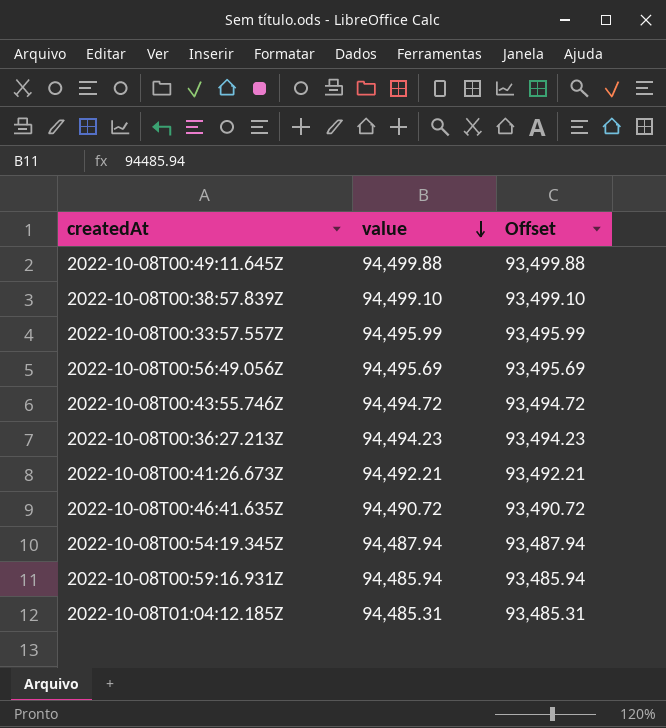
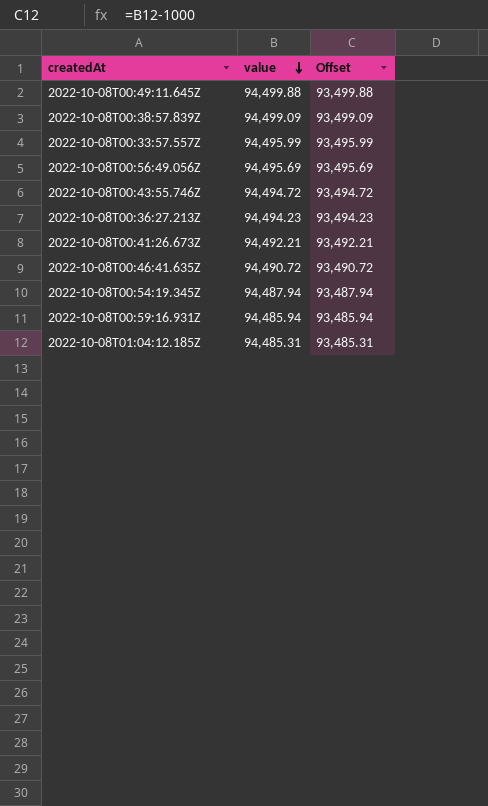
2022-10-08T00:38:57.839Z | value: 94,499.10 -> 94,499.09
2022-10-08T00:38:57.839Z | Offset: 93,499.10 -> 93,499.09

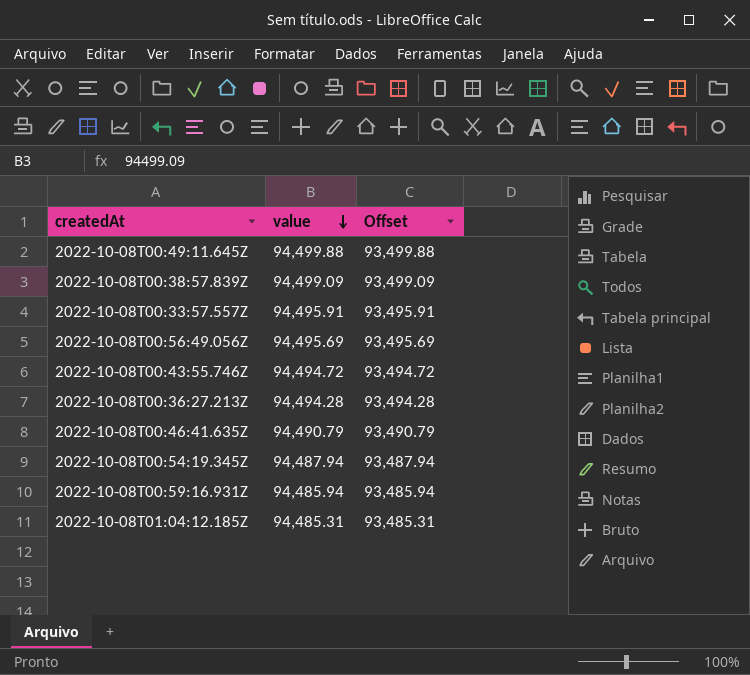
row 2022-10-08T00:41:26.673Z: 94,492.21 | 93,492.21 -> none
2022-10-08T00:33:57.557Z | value: 94,495.99 -> 94,495.91
2022-10-08T00:33:57.557Z | Offset: 93,495.99 -> 93,495.91
2022-10-08T00:36:27.213Z | value: 94,494.23 -> 94,494.28
2022-10-08T00:36:27.213Z | Offset: 93,494.23 -> 93,494.28
2022-10-08T00:46:41.635Z | value: 94,490.72 -> 94,490.79
2022-10-08T00:46:41.635Z | Offset: 93,490.72 -> 93,490.79

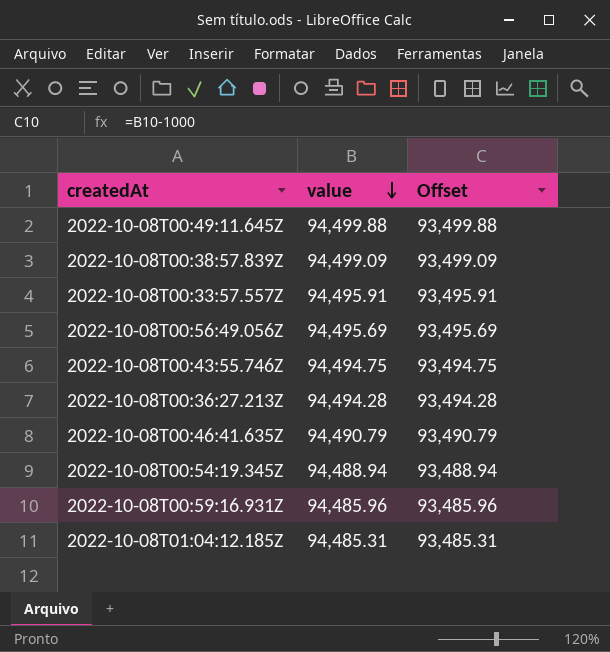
2022-10-08T00:43:55.746Z | value: 94,494.72 -> 94,494.75
2022-10-08T00:43:55.746Z | Offset: 93,494.72 -> 93,494.75
2022-10-08T00:54:19.345Z | value: 94,487.94 -> 94,488.94
2022-10-08T00:54:19.345Z | Offset: 93,487.94 -> 93,488.94
2022-10-08T00:59:16.931Z | value: 94,485.94 -> 94,485.96
2022-10-08T00:59:16.931Z | Offset: 93,485.94 -> 93,485.96

